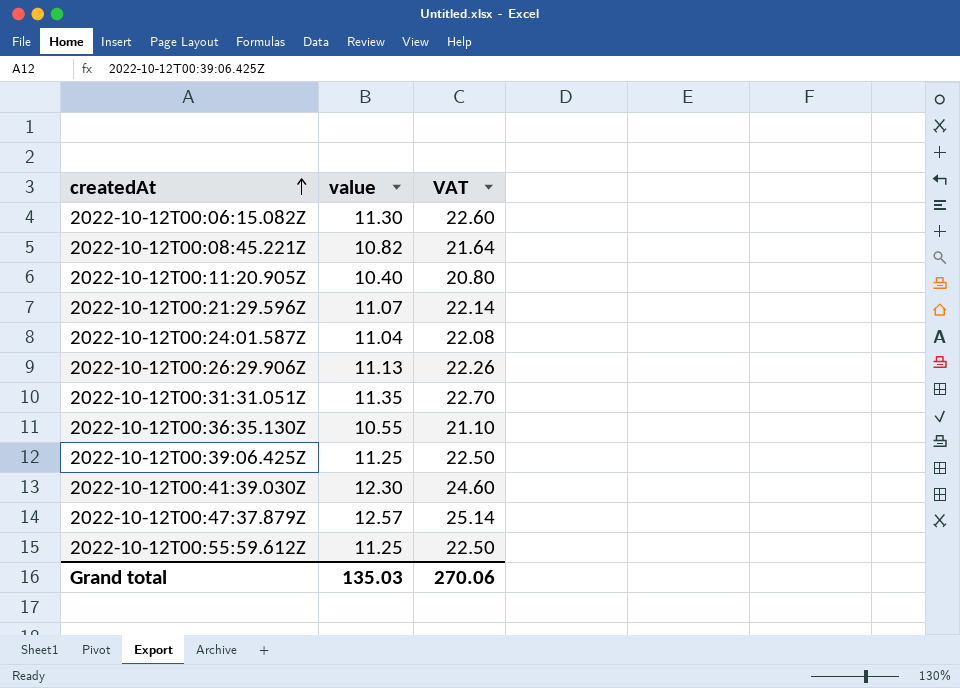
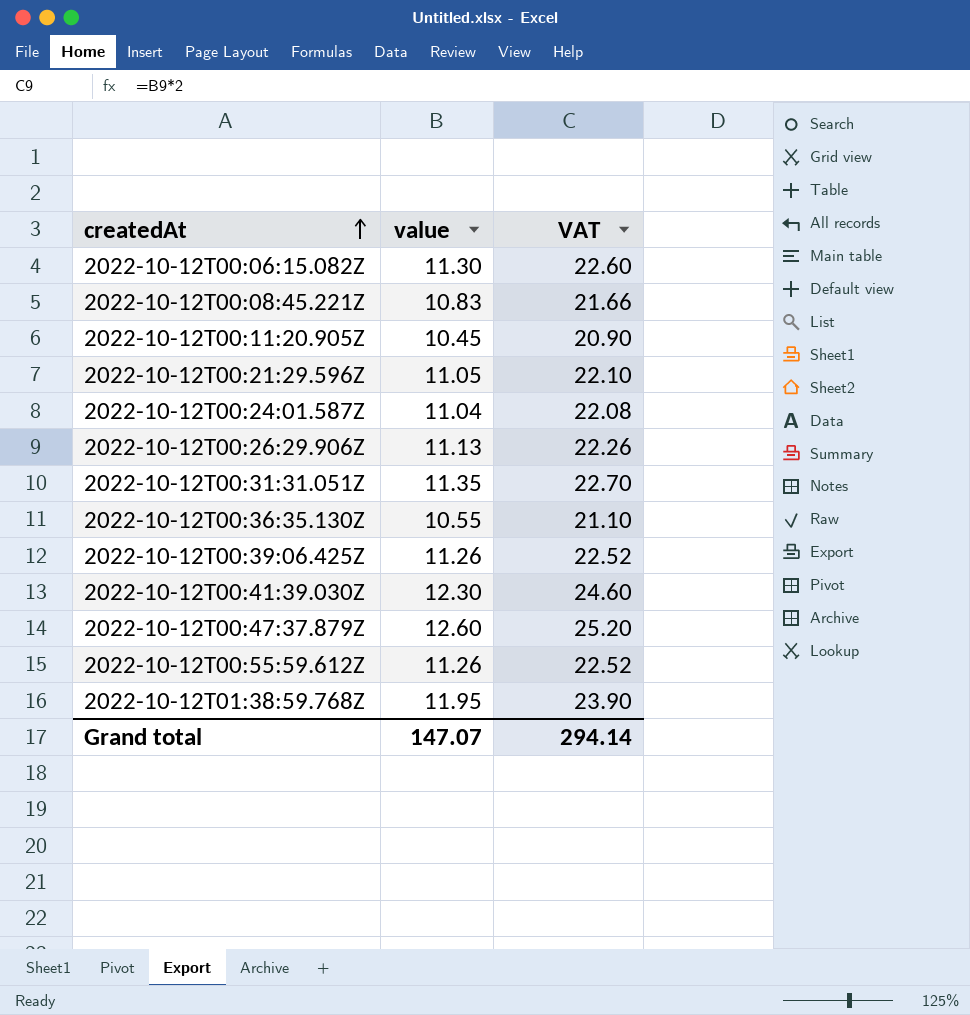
2022-10-12T00:08:45.221Z | value: 10.82 -> 10.83
2022-10-12T00:08:45.221Z | VAT: 21.64 -> 21.66
2022-10-12T00:11:20.905Z | value: 10.40 -> 10.45
2022-10-12T00:11:20.905Z | VAT: 20.80 -> 20.90
2022-10-12T00:21:29.596Z | value: 11.07 -> 11.05
2022-10-12T00:21:29.596Z | VAT: 22.14 -> 22.10
2022-10-12T00:39:06.425Z | value: 11.25 -> 11.26
2022-10-12T00:39:06.425Z | VAT: 22.50 -> 22.52
2022-10-12T00:47:37.879Z | value: 12.57 -> 12.60
2022-10-12T00:47:37.879Z | VAT: 25.14 -> 25.20
2022-10-12T00:55:59.612Z | value: 11.25 -> 11.26
2022-10-12T00:55:59.612Z | VAT: 22.50 -> 22.52
row 2022-10-12T01:38:59.768Z: none -> 11.95 | 23.90
Grand total | value: 135.03 -> 147.07
Grand total | VAT: 270.06 -> 294.14

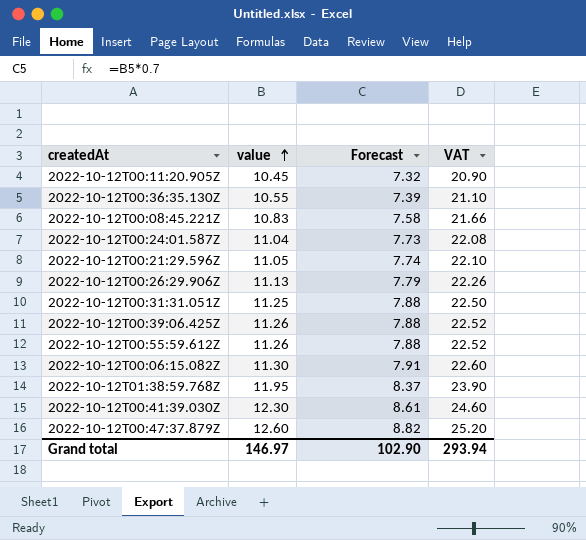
row order: createdAt ascending -> value ascending
column Forecast | formula: none -> [value] * 0.7
2022-10-12T00:31:31.051Z | value: 11.35 -> 11.25
2022-10-12T00:31:31.051Z | VAT: 22.70 -> 22.50
Grand total | value: 147.07 -> 146.97
Grand total | VAT: 294.14 -> 293.94

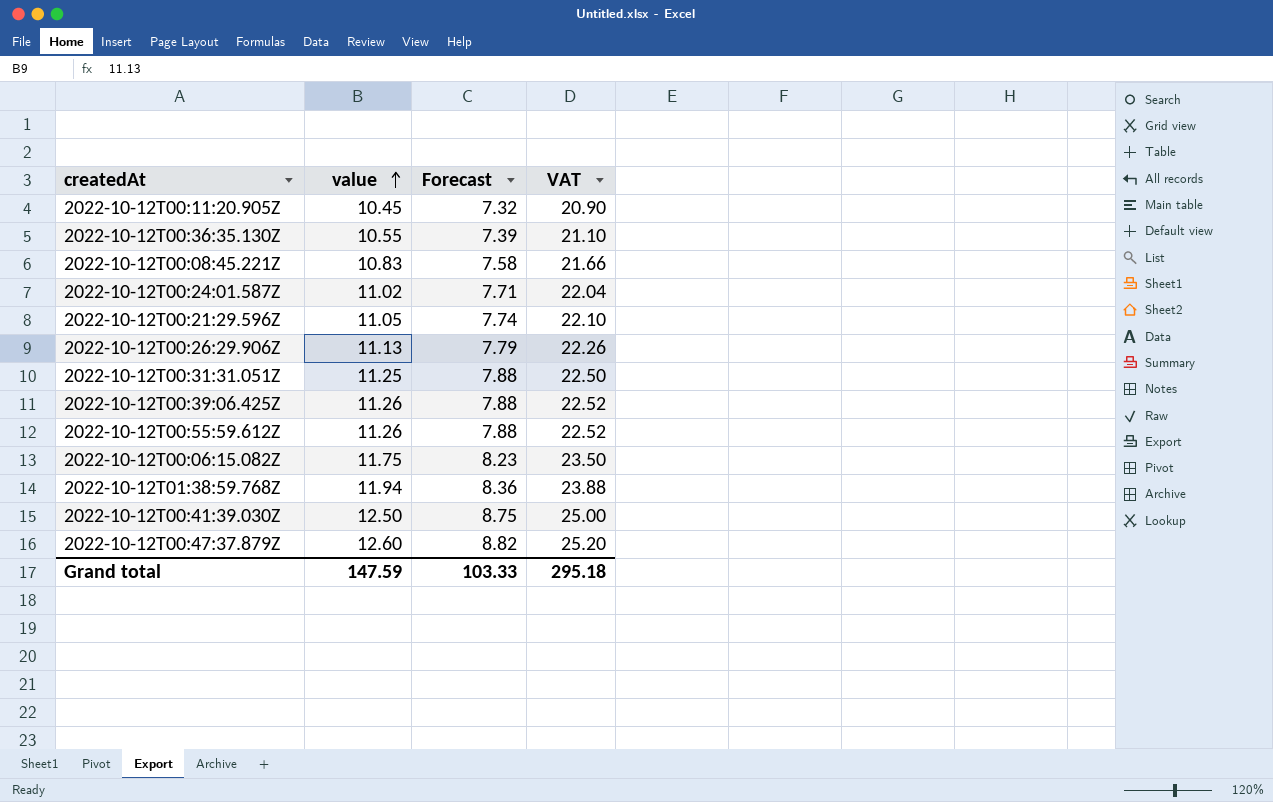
2022-10-12T00:24:01.587Z | value: 11.04 -> 11.02
2022-10-12T00:24:01.587Z | Forecast: 7.73 -> 7.71
2022-10-12T00:24:01.587Z | VAT: 22.08 -> 22.04
2022-10-12T00:06:15.082Z | value: 11.30 -> 11.75
2022-10-12T00:06:15.082Z | Forecast: 7.91 -> 8.23
2022-10-12T00:06:15.082Z | VAT: 22.60 -> 23.50
2022-10-12T01:38:59.768Z | value: 11.95 -> 11.94
2022-10-12T01:38:59.768Z | Forecast: 8.37 -> 8.36
2022-10-12T01:38:59.768Z | VAT: 23.90 -> 23.88
2022-10-12T00:41:39.030Z | value: 12.30 -> 12.50
2022-10-12T00:41:39.030Z | Forecast: 8.61 -> 8.75
2022-10-12T00:41:39.030Z | VAT: 24.60 -> 25.00
Grand total | value: 146.97 -> 147.59
Grand total | Forecast: 102.90 -> 103.33
Grand total | VAT: 293.94 -> 295.18

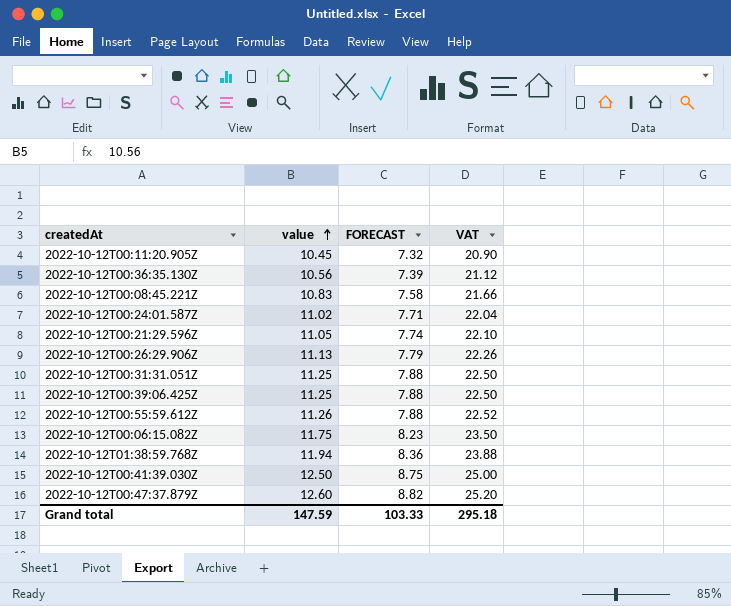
column name: Forecast -> FORECAST
2022-10-12T00:36:35.130Z | value: 10.55 -> 10.56
2022-10-12T00:36:35.130Z | VAT: 21.10 -> 21.12
2022-10-12T00:39:06.425Z | value: 11.26 -> 11.25
2022-10-12T00:39:06.425Z | VAT: 22.52 -> 22.50

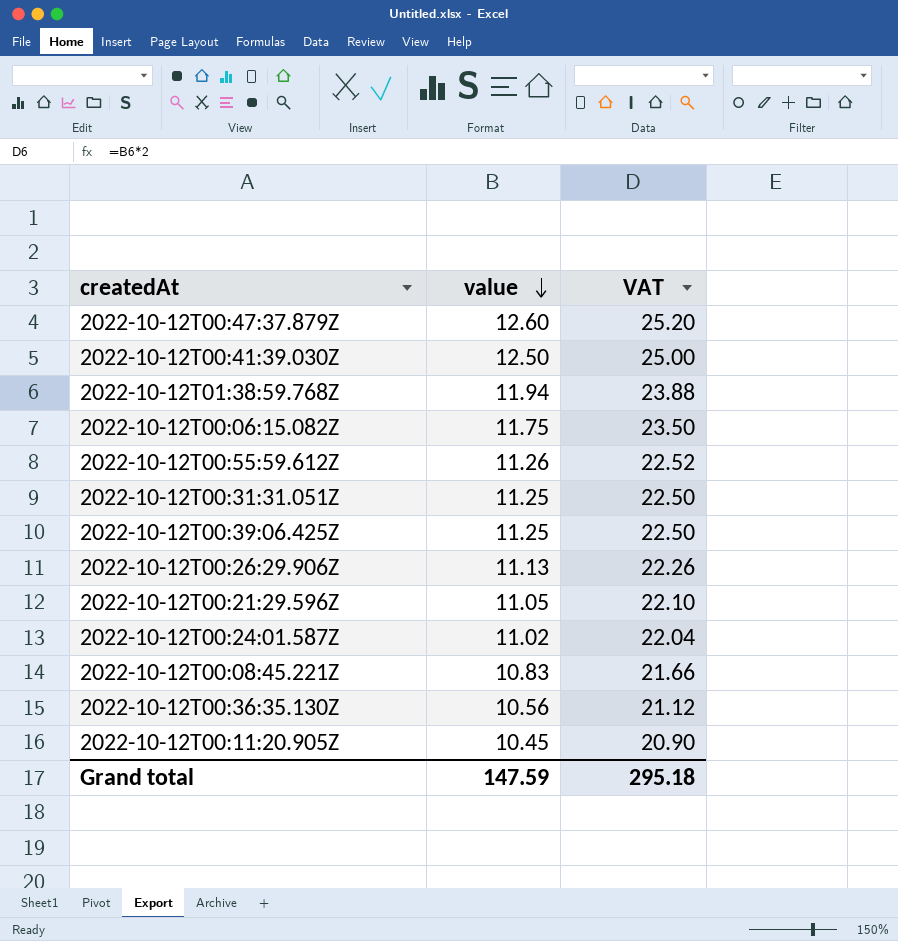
row order: value ascending -> value descending
column FORECAST | formula: [value] * 0.7 -> none

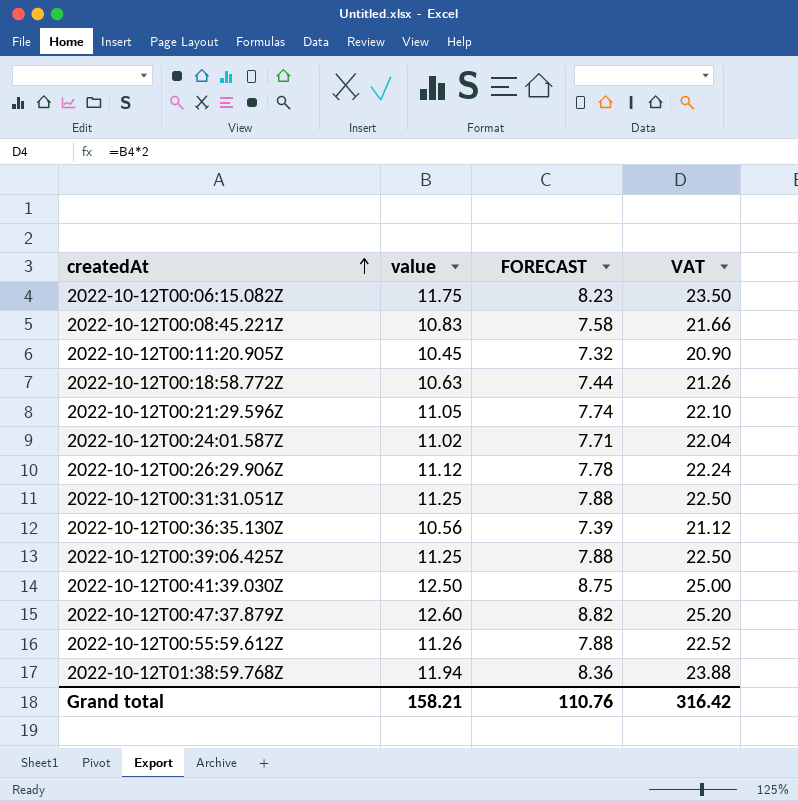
row order: value descending -> createdAt ascending
column FORECAST | formula: none -> [value] * 0.7
row 2022-10-12T00:18:58.772Z: none -> 10.63 | 7.44 | 21.26
2022-10-12T00:26:29.906Z | value: 11.13 -> 11.12
2022-10-12T00:26:29.906Z | VAT: 22.26 -> 22.24
Grand total | value: 147.59 -> 158.21
Grand total | VAT: 295.18 -> 316.42

